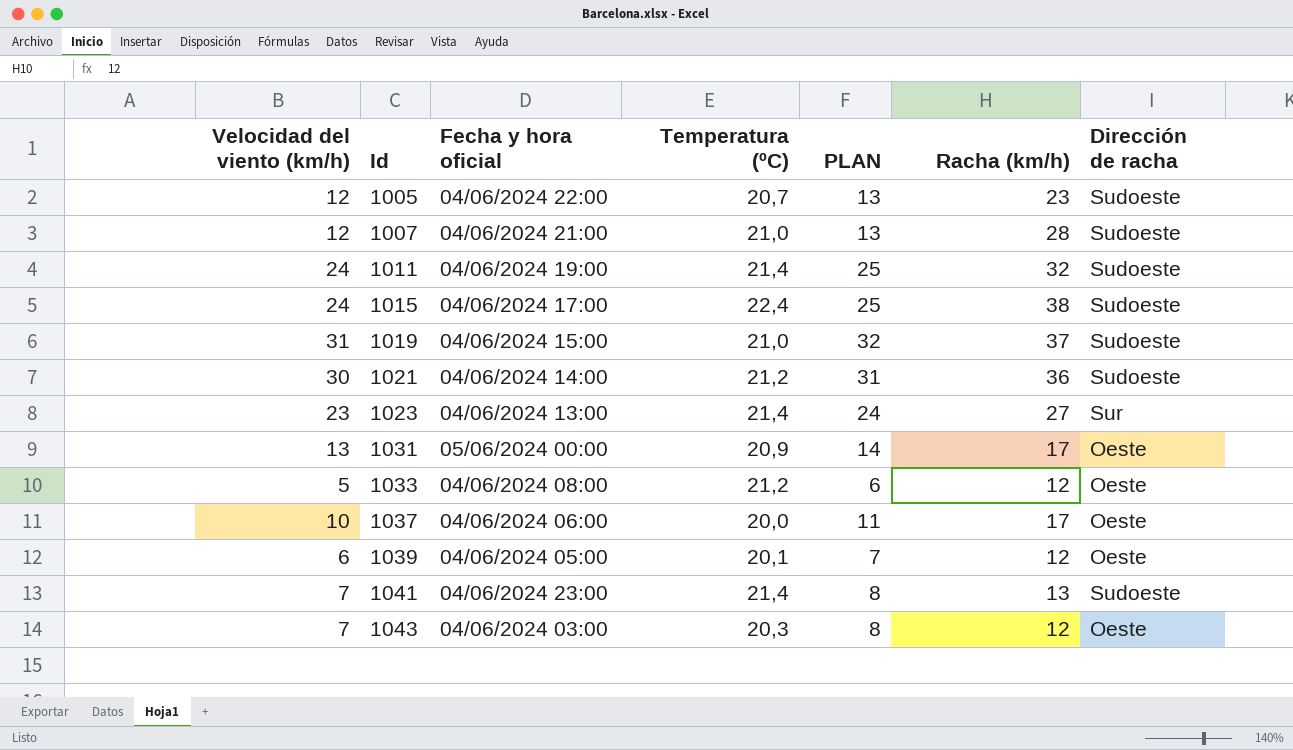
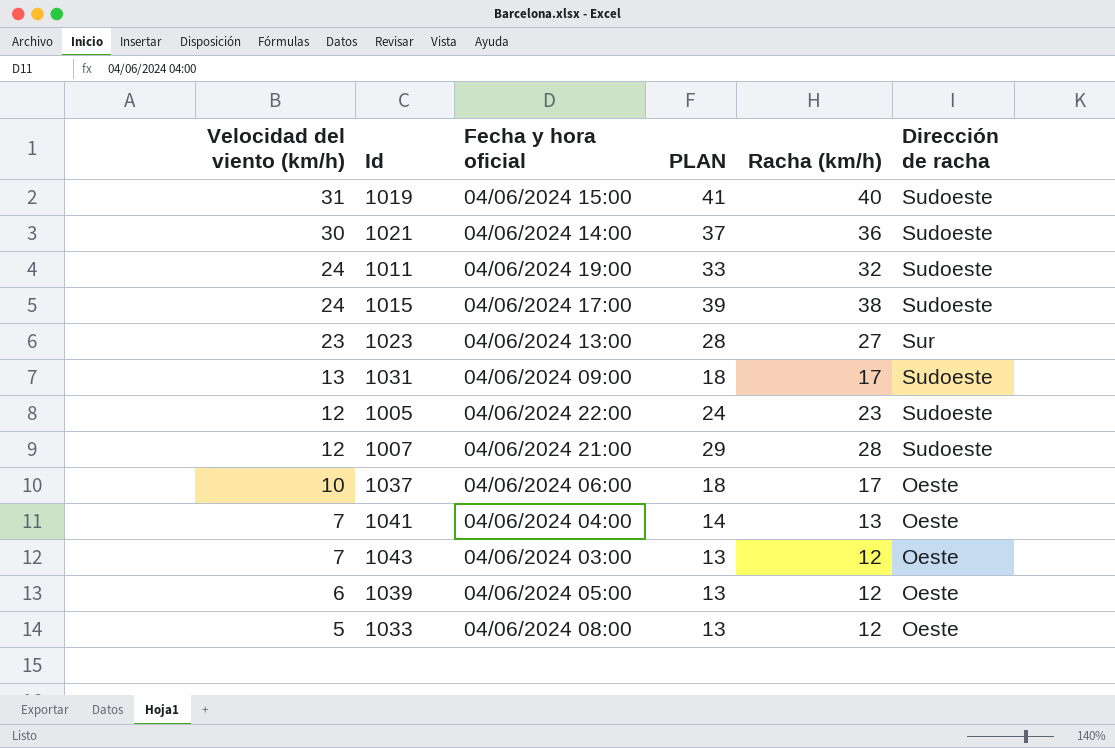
row order: Id ascending -> Velocidad del viento (km/h) descending
column Temperatura (ºC) | position: 4 -> none
column PLAN | formula: [Velocidad del viento (km/h)] + 1 -> [Racha (km/h)] + 1
1019 | Racha (km/h): 37 -> 40
1031 | Fecha y hora oficial: 05/06/2024 00:00 -> 04/06/2024 09:00
1031 | Dirección de racha: Oeste -> Sudoeste
1041 | Fecha y hora oficial: 04/06/2024 23:00 -> 04/06/2024 04:00
1041 | Dirección de racha: Sudoeste -> Oeste

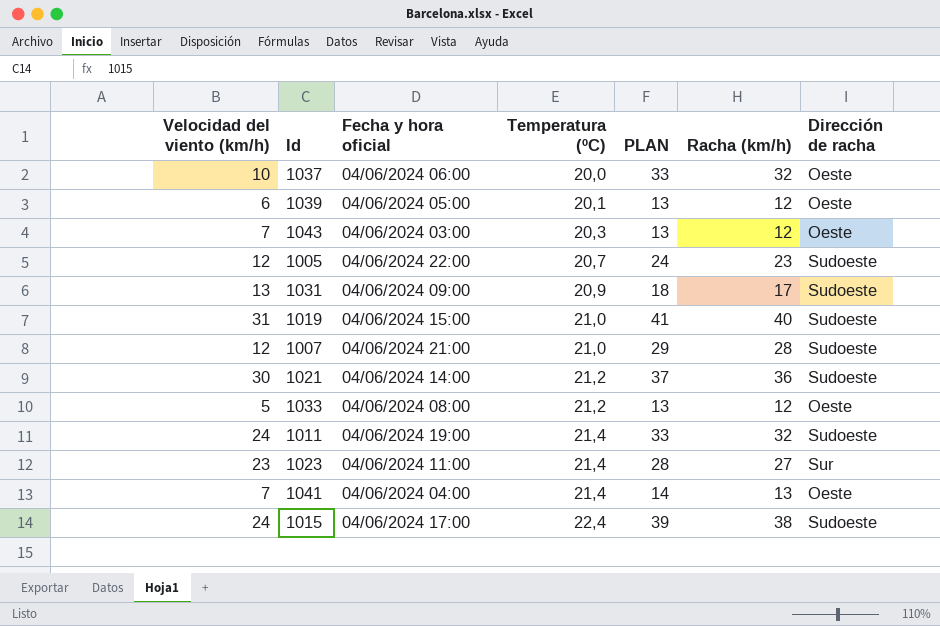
row order: Velocidad del viento (km/h) descending -> Temperatura (ºC) ascending
column Temperatura (ºC) | position: none -> 4
1037 | PLAN: 18 -> 33
1037 | Racha (km/h): 17 -> 32
1023 | Fecha y hora oficial: 04/06/2024 13:00 -> 04/06/2024 11:00

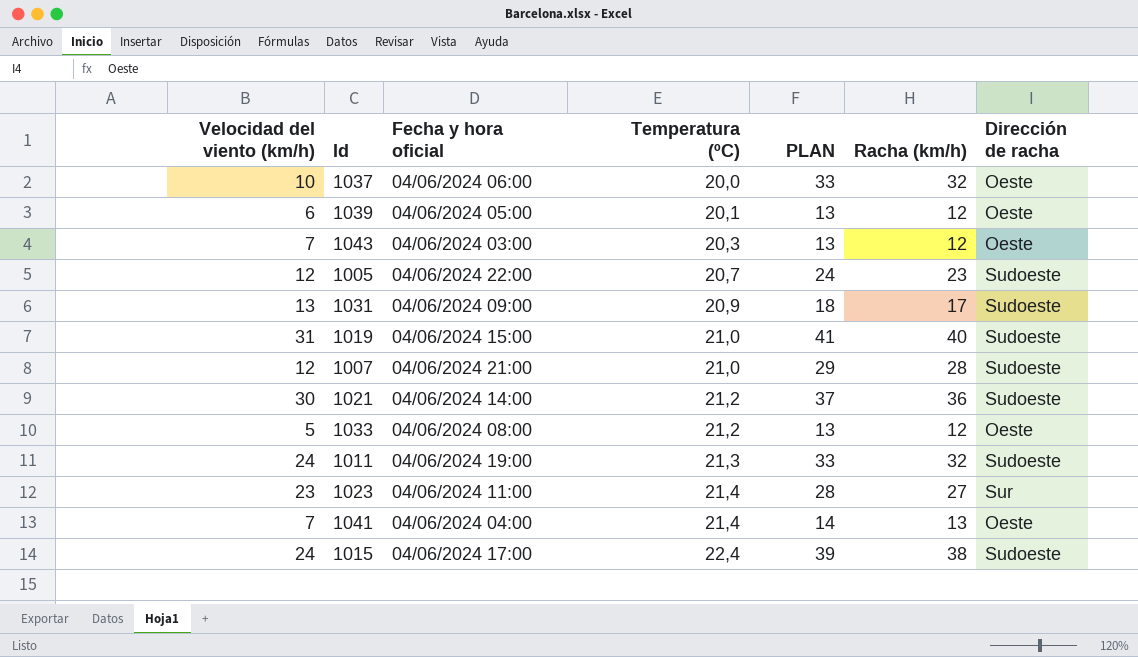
1011 | Temperatura (ºC): 21,4 -> 21,3

